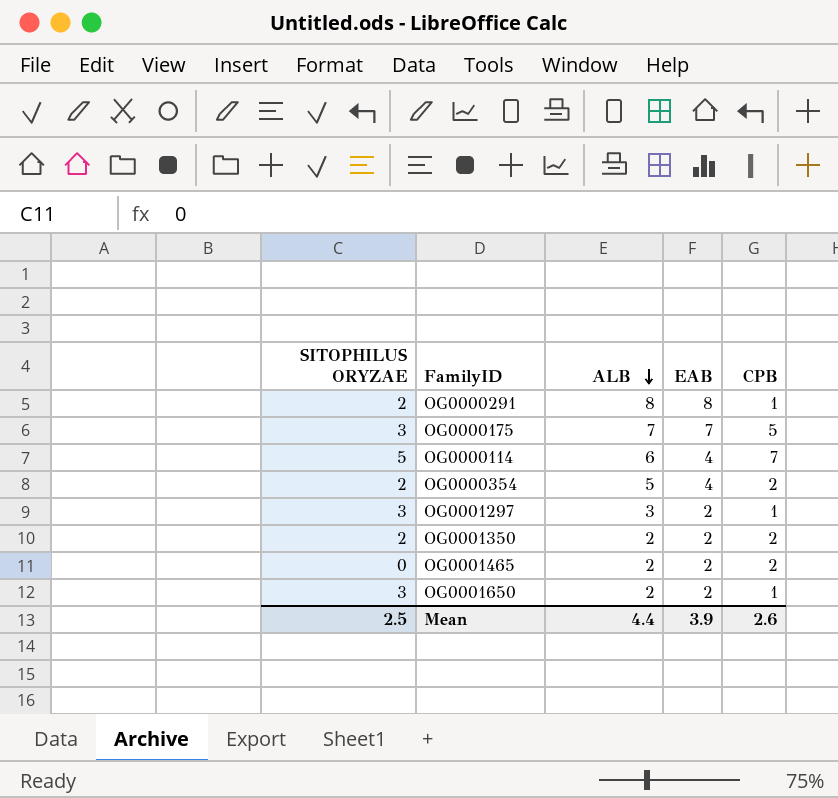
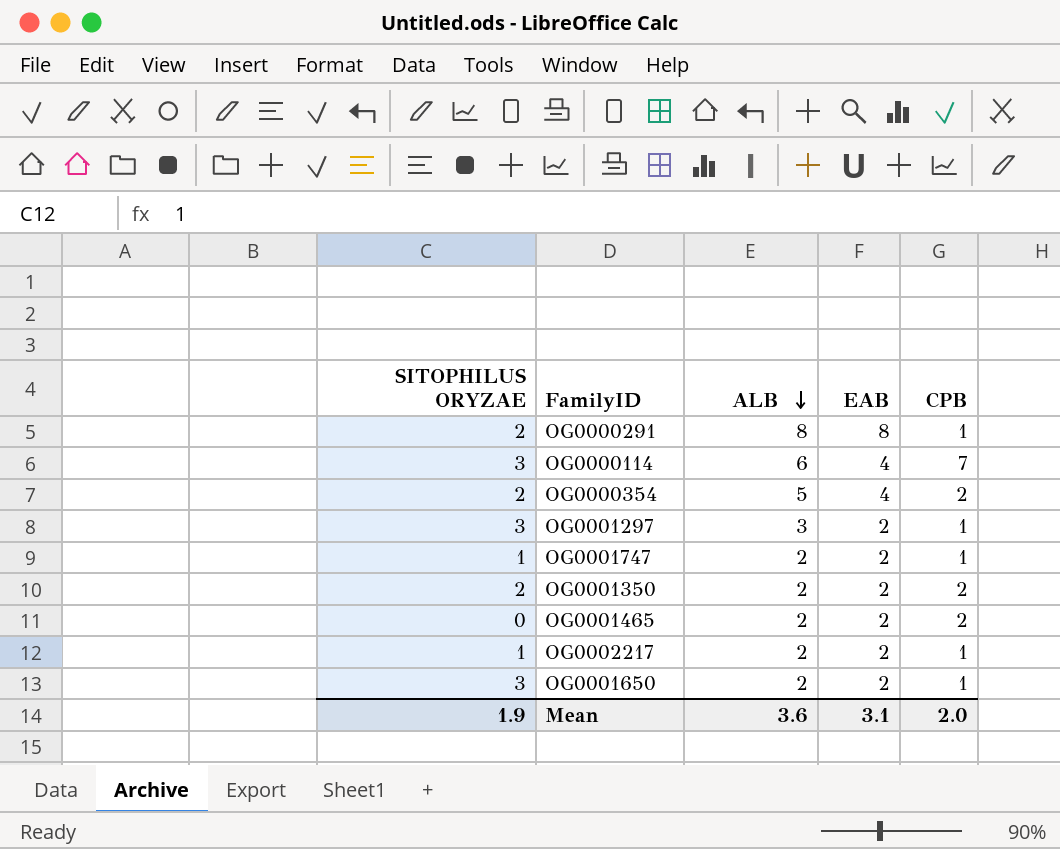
row OG0000175: 3 | 7 | 7 | 5 -> none
OG0000114 | SITOPHILUS ORYZAE: 5 -> 3
row OG0001747: none -> 1 | 2 | 2 | 1
row OG0002217: none -> 1 | 2 | 2 | 1
Mean | SITOPHILUS ORYZAE: 2.5 -> 1.9
Mean | ALB: 4.4 -> 3.6
Mean | EAB: 3.9 -> 3.1
Mean | CPB: 2.6 -> 2.0

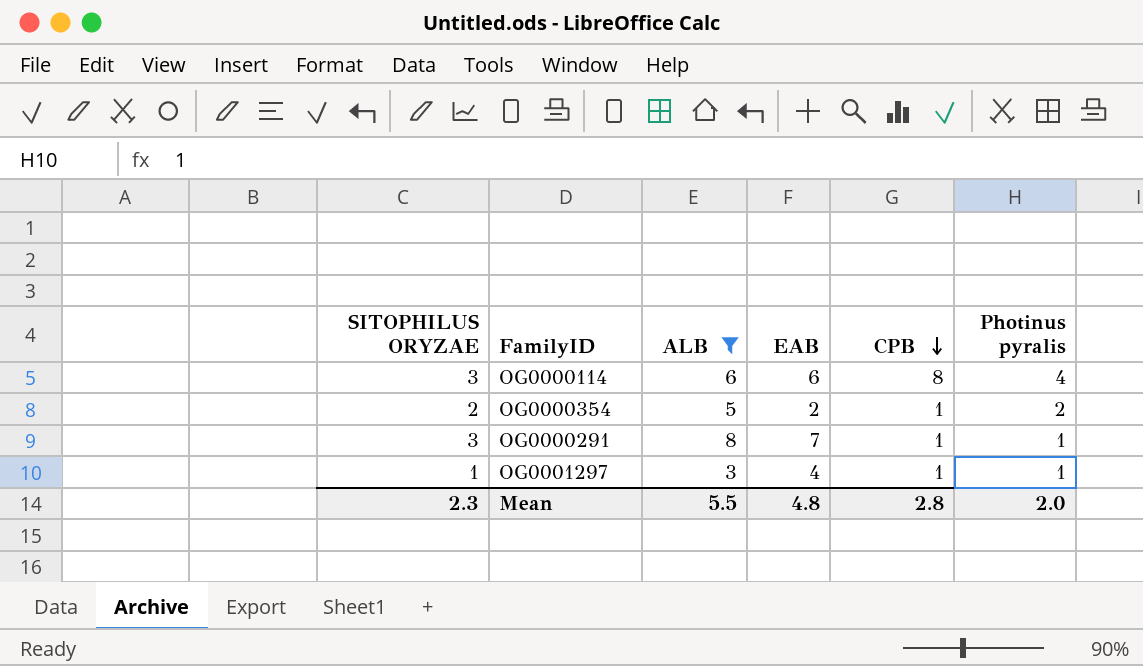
filter: none -> ALB != 2
row order: ALB descending -> CPB descending
column Photinus pyralis | position: none -> 6
OG0000114 | EAB: 4 -> 6
OG0000114 | CPB: 7 -> 8
OG0000354 | EAB: 4 -> 2
OG0000354 | CPB: 2 -> 1
OG0000291 | SITOPHILUS ORYZAE: 2 -> 3
OG0000291 | EAB: 8 -> 7
OG0001297 | SITOPHILUS ORYZAE: 3 -> 1
OG0001297 | EAB: 2 -> 4
Mean | SITOPHILUS ORYZAE: 1.9 -> 2.3
Mean | ALB: 3.6 -> 5.5
Mean | EAB: 3.1 -> 4.8
Mean | CPB: 2.0 -> 2.8

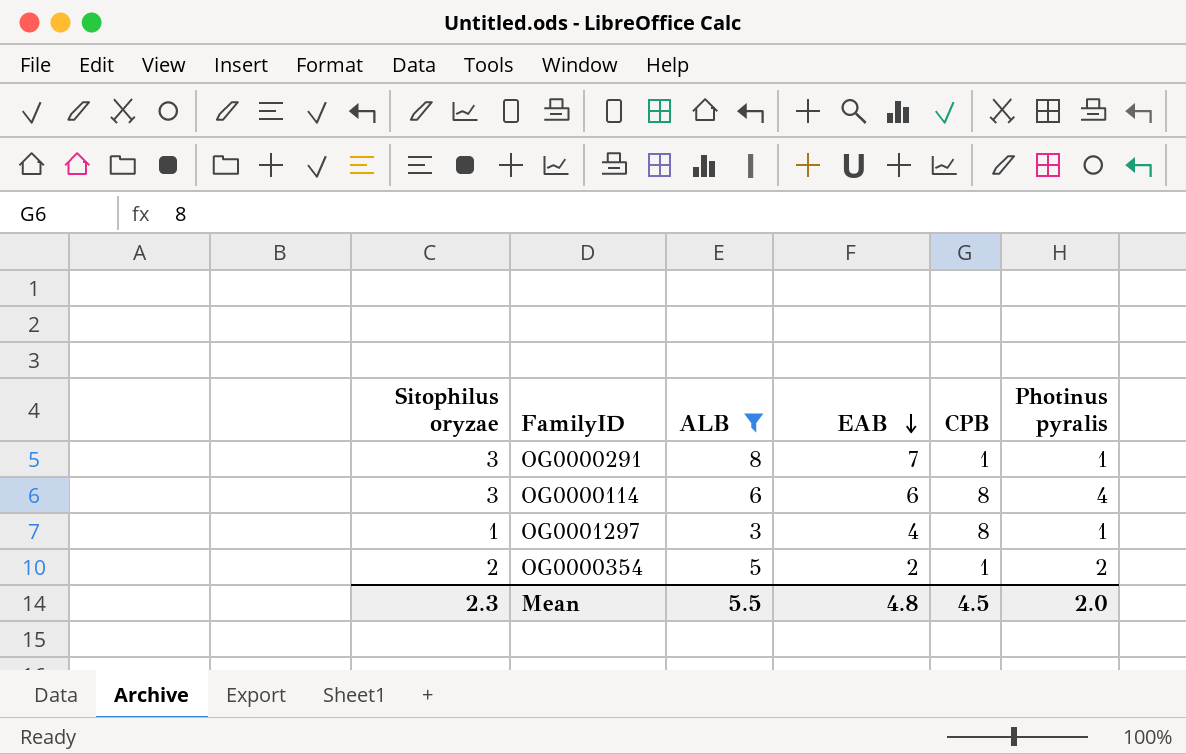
row order: CPB descending -> EAB descending
column name: SITOPHILUS ORYZAE -> Sitophilus oryzae
OG0001297 | CPB: 1 -> 8
Mean | CPB: 2.8 -> 4.5

